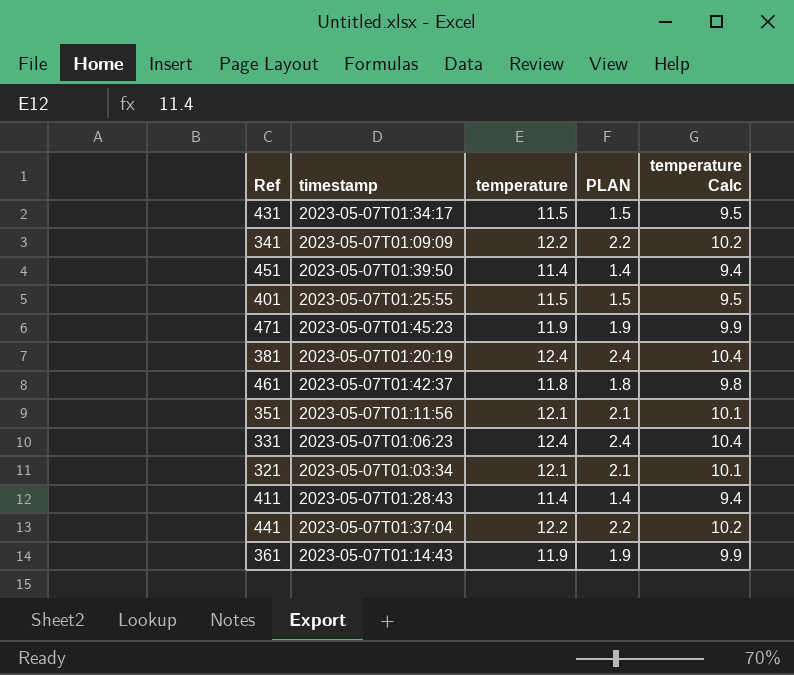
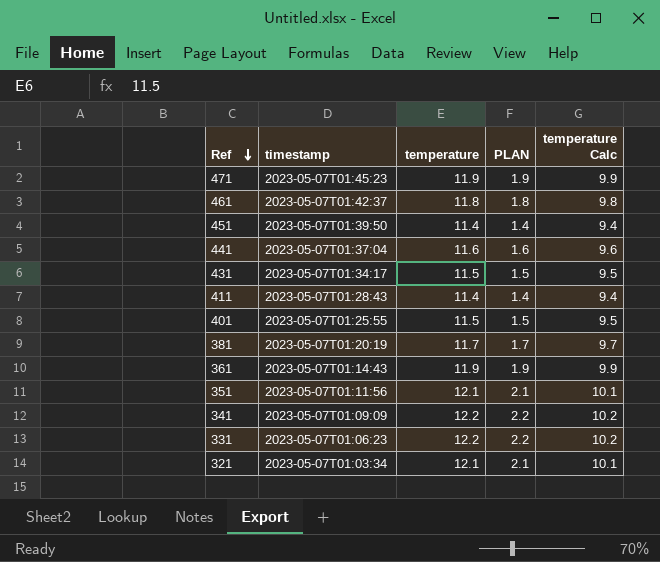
row order: none -> Ref descending
441 | temperature: 12.2 -> 11.6
441 | PLAN: 2.2 -> 1.6
441 | temperature Calc: 10.2 -> 9.6
381 | temperature: 12.4 -> 11.7
381 | PLAN: 2.4 -> 1.7
381 | temperature Calc: 10.4 -> 9.7
331 | temperature: 12.4 -> 12.2
331 | PLAN: 2.4 -> 2.2
331 | temperature Calc: 10.4 -> 10.2

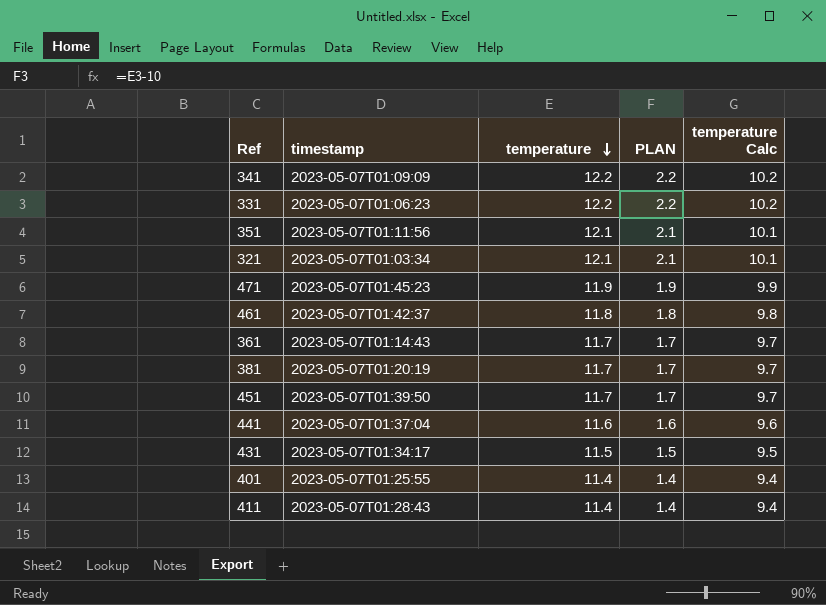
row order: Ref descending -> temperature descending
361 | temperature: 11.9 -> 11.7
361 | PLAN: 1.9 -> 1.7
361 | temperature Calc: 9.9 -> 9.7
451 | temperature: 11.4 -> 11.7
451 | PLAN: 1.4 -> 1.7
451 | temperature Calc: 9.4 -> 9.7
401 | temperature: 11.5 -> 11.4
401 | PLAN: 1.5 -> 1.4
401 | temperature Calc: 9.5 -> 9.4

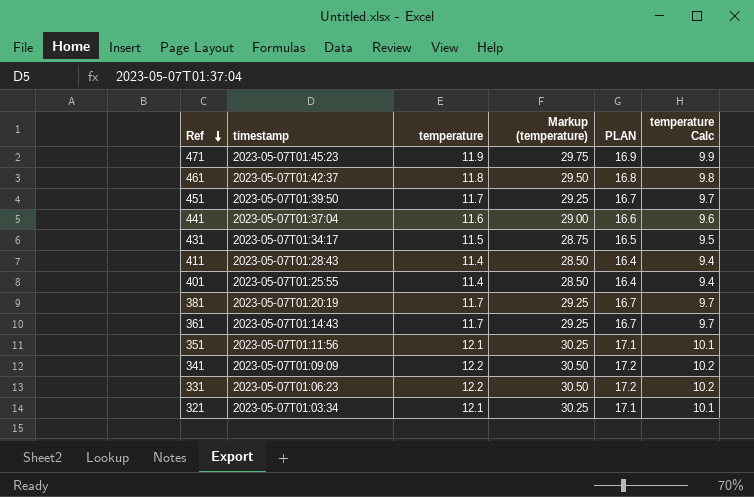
row order: temperature descending -> Ref descending
column Markup (temperature) | formula: none -> [temperature] * 2.5
column PLAN | formula: [temperature] - 10 -> [temperature] + 5

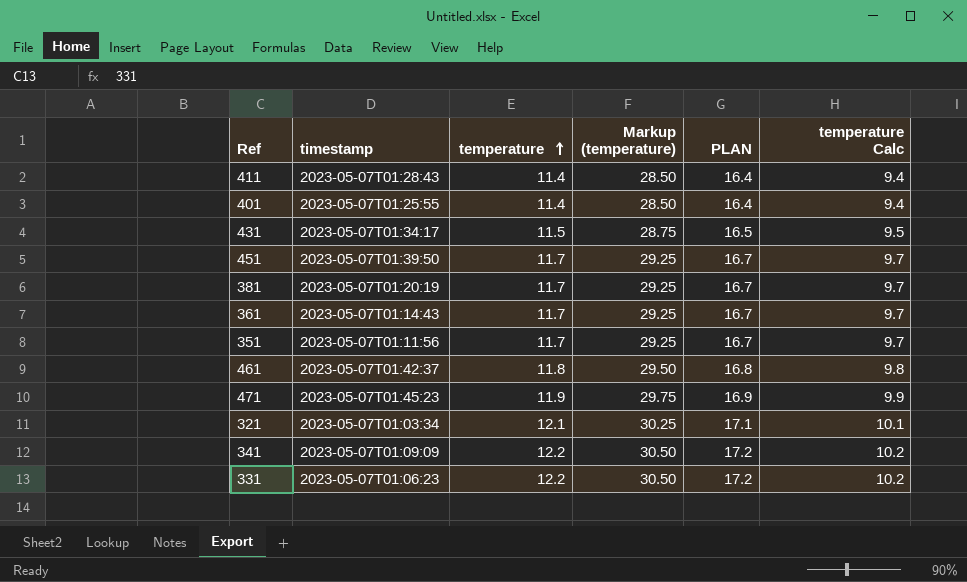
row order: Ref descending -> temperature ascending
row 441: 2023-05-07T01:37:04 | 11.6 | 29.00 | 16.6 | 9.6 -> none
351 | temperature: 12.1 -> 11.7
351 | Markup (temperature): 30.25 -> 29.25
351 | PLAN: 17.1 -> 16.7
351 | temperature Calc: 10.1 -> 9.7

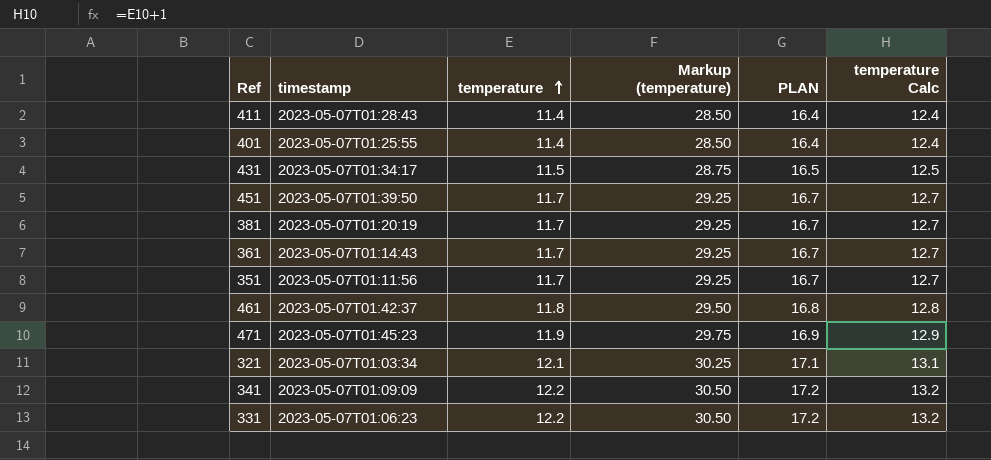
column temperature Calc | formula: [temperature] - 2 -> [temperature] + 1

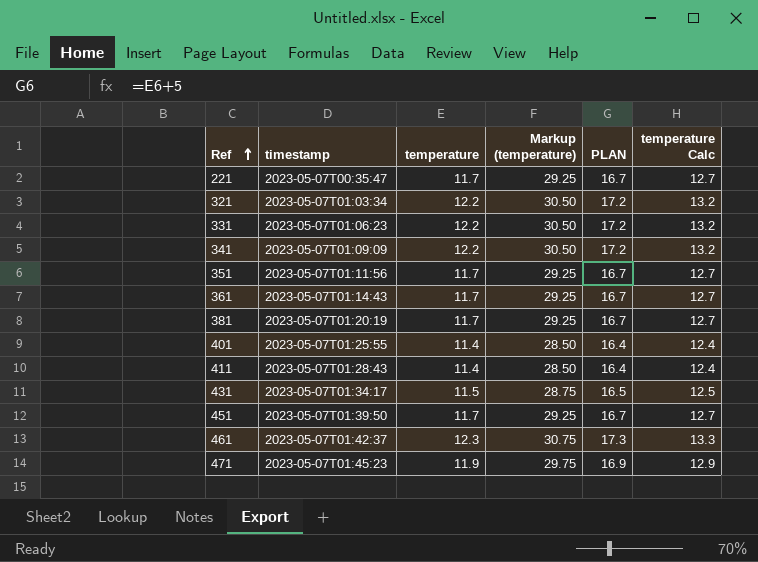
row order: temperature ascending -> Ref ascending
row 221: none -> 2023-05-07T00:35:47 | 11.7 | 29.25 | 16.7 | 12.7
321 | temperature: 12.1 -> 12.2
321 | Markup (temperature): 30.25 -> 30.50
321 | PLAN: 17.1 -> 17.2
321 | temperature Calc: 13.1 -> 13.2
461 | temperature: 11.8 -> 12.3
461 | Markup (temperature): 29.50 -> 30.75
461 | PLAN: 16.8 -> 17.3
461 | temperature Calc: 12.8 -> 13.3

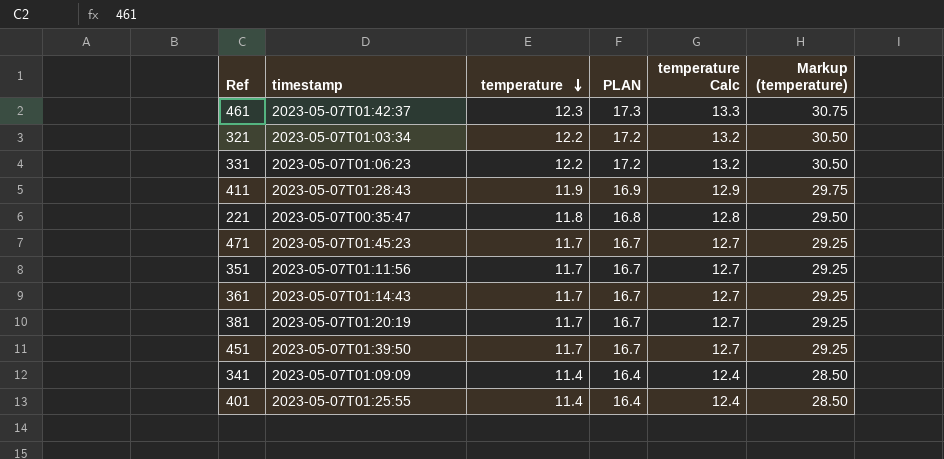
row order: Ref ascending -> temperature descending
column Markup (temperature) | position: 4 -> 6
row 431: 2023-05-07T01:34:17 | 11.5 | 28.75 | 16.5 | 12.5 -> none
411 | temperature: 11.4 -> 11.9
411 | PLAN: 16.4 -> 16.9
411 | temperature Calc: 12.4 -> 12.9
411 | Markup (temperature): 28.50 -> 29.75
221 | temperature: 11.7 -> 11.8
221 | PLAN: 16.7 -> 16.8
221 | temperature Calc: 12.7 -> 12.8
221 | Markup (temperature): 29.25 -> 29.50
471 | temperature: 11.9 -> 11.7
471 | PLAN: 16.9 -> 16.7
471 | temperature Calc: 12.9 -> 12.7
471 | Markup (temperature): 29.75 -> 29.25
341 | temperature: 12.2 -> 11.4
341 | PLAN: 17.2 -> 16.4
341 | temperature Calc: 13.2 -> 12.4
341 | Markup (temperature): 30.50 -> 28.50

